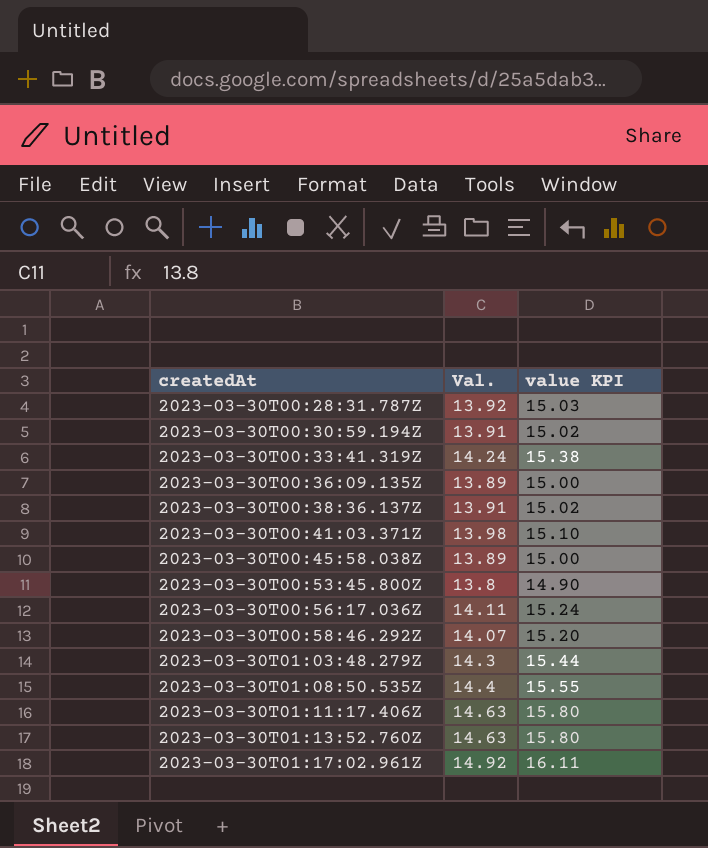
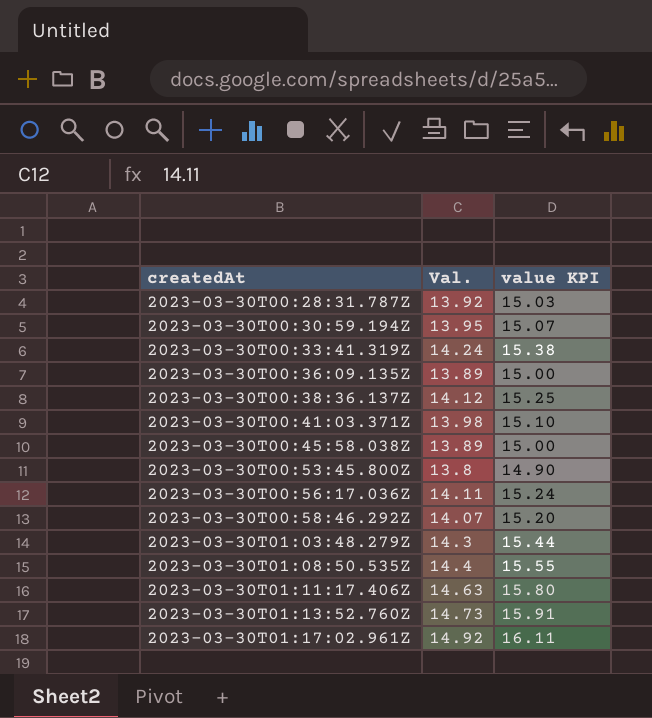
2023-03-30T00:30:59.194Z | Val.: 13.91 -> 13.95
2023-03-30T00:30:59.194Z | value KPI: 15.02 -> 15.07
2023-03-30T00:38:36.137Z | Val.: 13.91 -> 14.12
2023-03-30T00:38:36.137Z | value KPI: 15.02 -> 15.25
2023-03-30T01:13:52.760Z | Val.: 14.63 -> 14.73
2023-03-30T01:13:52.760Z | value KPI: 15.80 -> 15.91

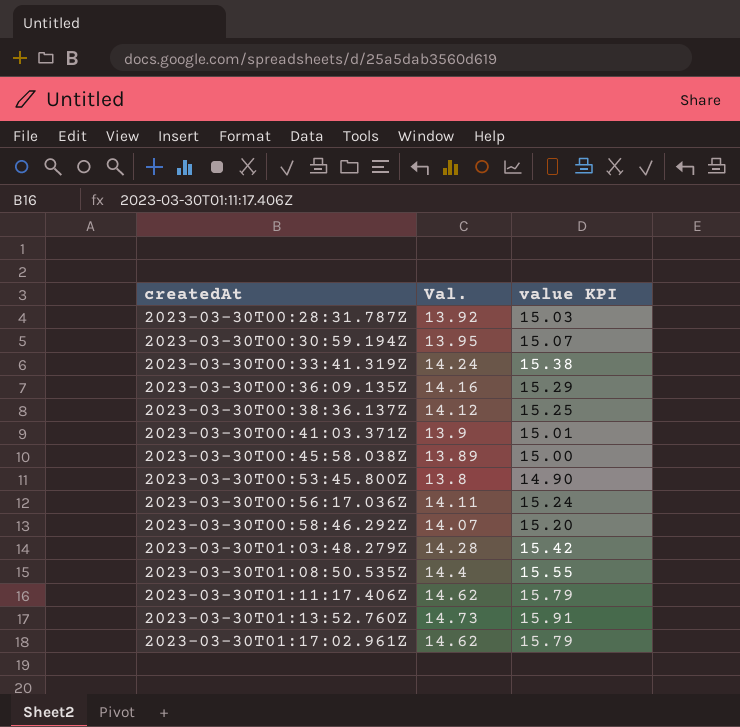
2023-03-30T00:36:09.135Z | Val.: 13.89 -> 14.16
2023-03-30T00:36:09.135Z | value KPI: 15.00 -> 15.29
2023-03-30T00:41:03.371Z | Val.: 13.98 -> 13.9
2023-03-30T00:41:03.371Z | value KPI: 15.10 -> 15.01
2023-03-30T01:03:48.279Z | Val.: 14.3 -> 14.28
2023-03-30T01:03:48.279Z | value KPI: 15.44 -> 15.42
2023-03-30T01:11:17.406Z | Val.: 14.63 -> 14.62
2023-03-30T01:11:17.406Z | value KPI: 15.80 -> 15.79
2023-03-30T01:17:02.961Z | Val.: 14.92 -> 14.62
2023-03-30T01:17:02.961Z | value KPI: 16.11 -> 15.79

